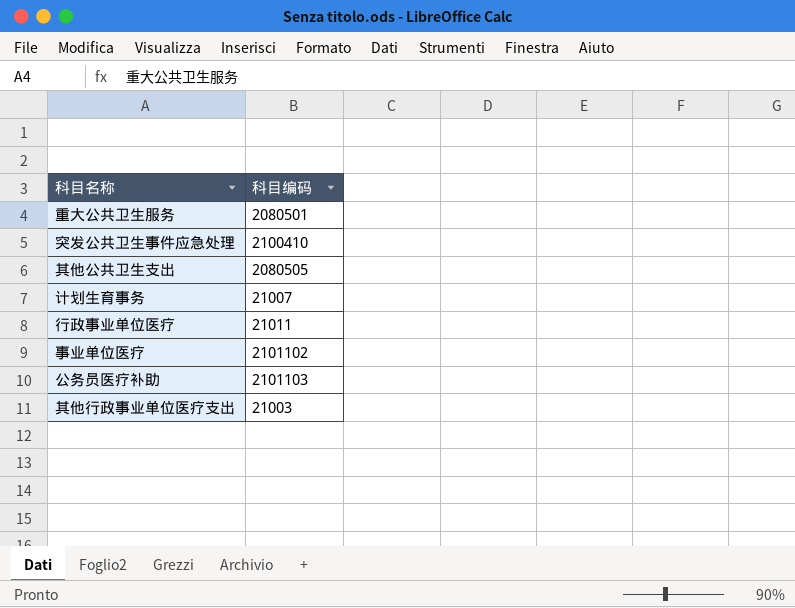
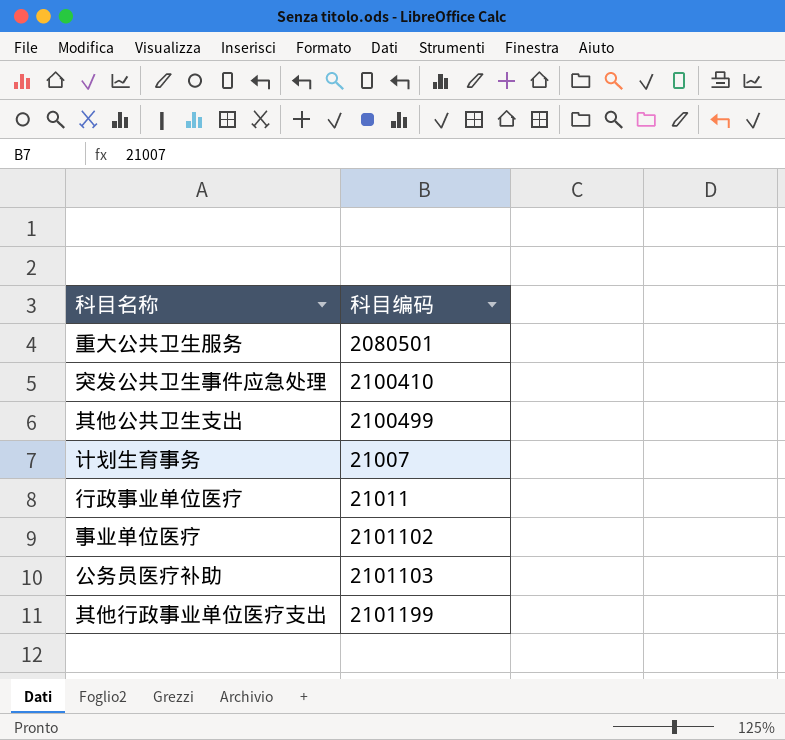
其他公共卫生支出 | 科目编码: 2080505 -> 2100499
其他行政事业单位医疗支出 | 科目编码: 21003 -> 2101199

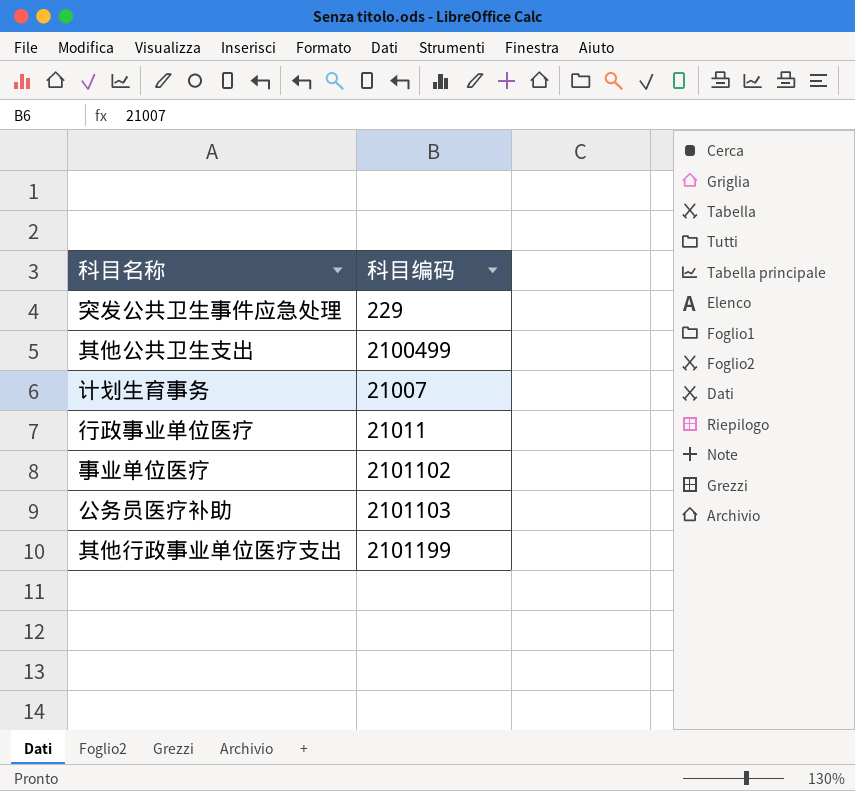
row 重大公共卫生服务: 2080501 -> none
突发公共卫生事件应急处理 | 科目编码: 2100410 -> 229

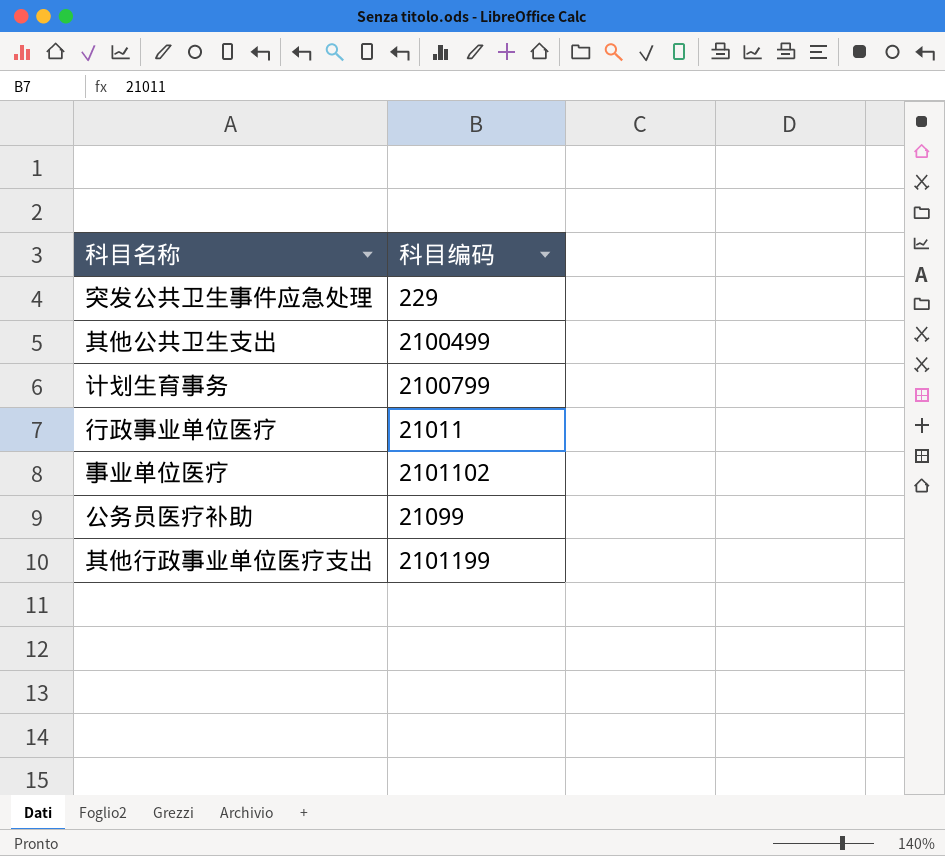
计划生育事务 | 科目编码: 21007 -> 2100799
公务员医疗补助 | 科目编码: 2101103 -> 21099

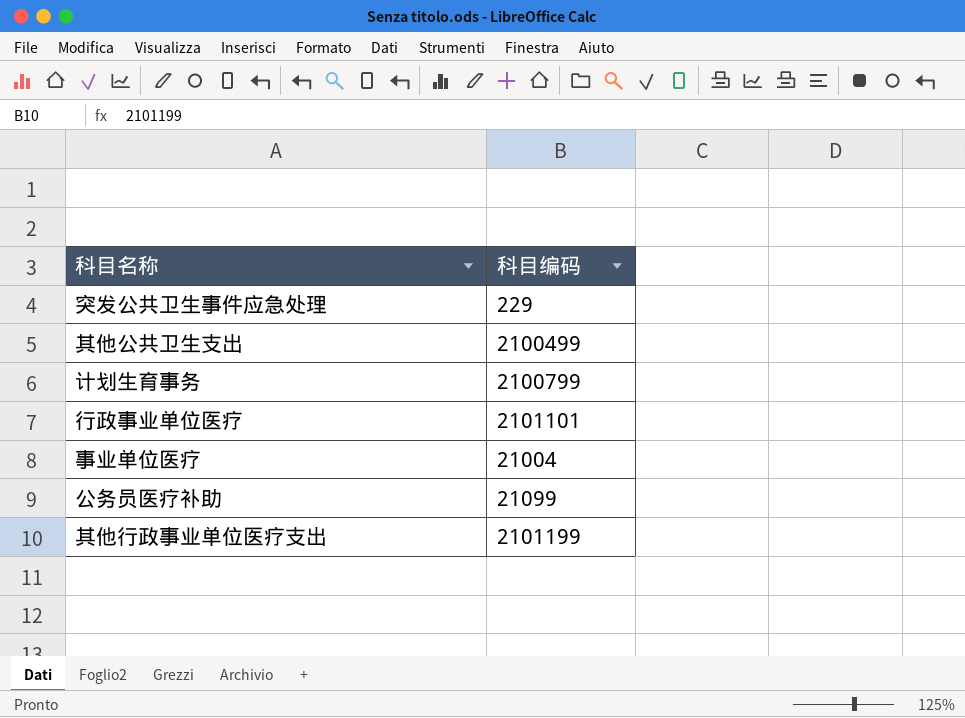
行政事业单位医疗 | 科目编码: 21011 -> 2101101
事业单位医疗 | 科目编码: 2101102 -> 21004

